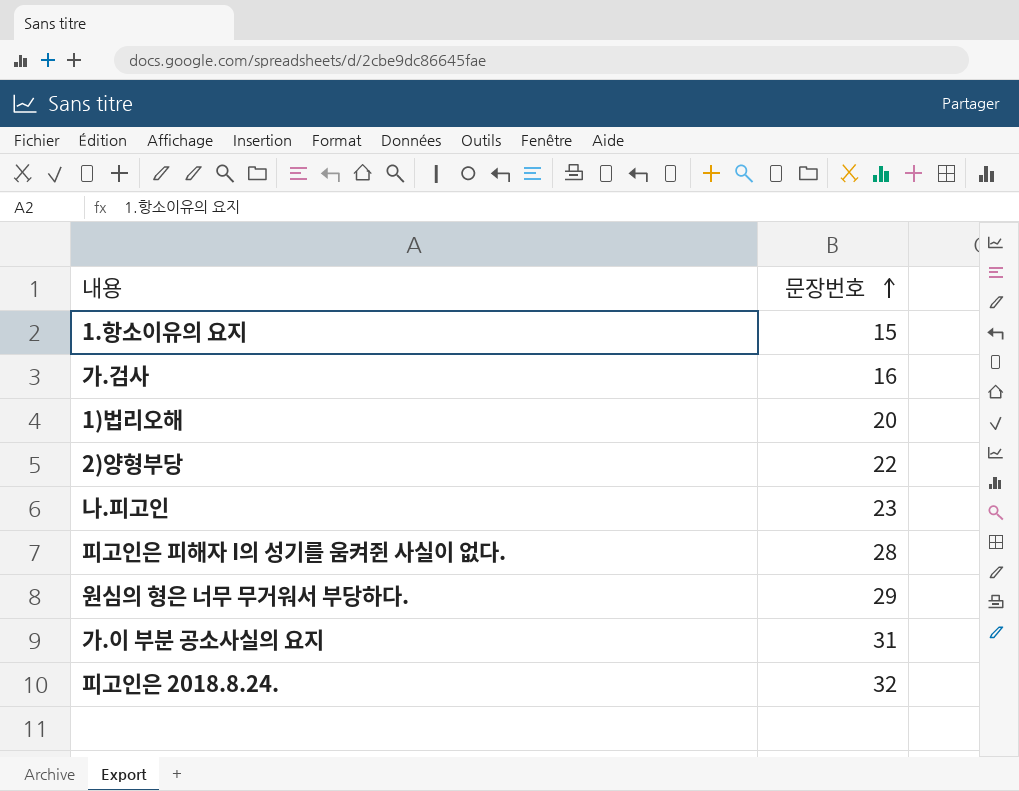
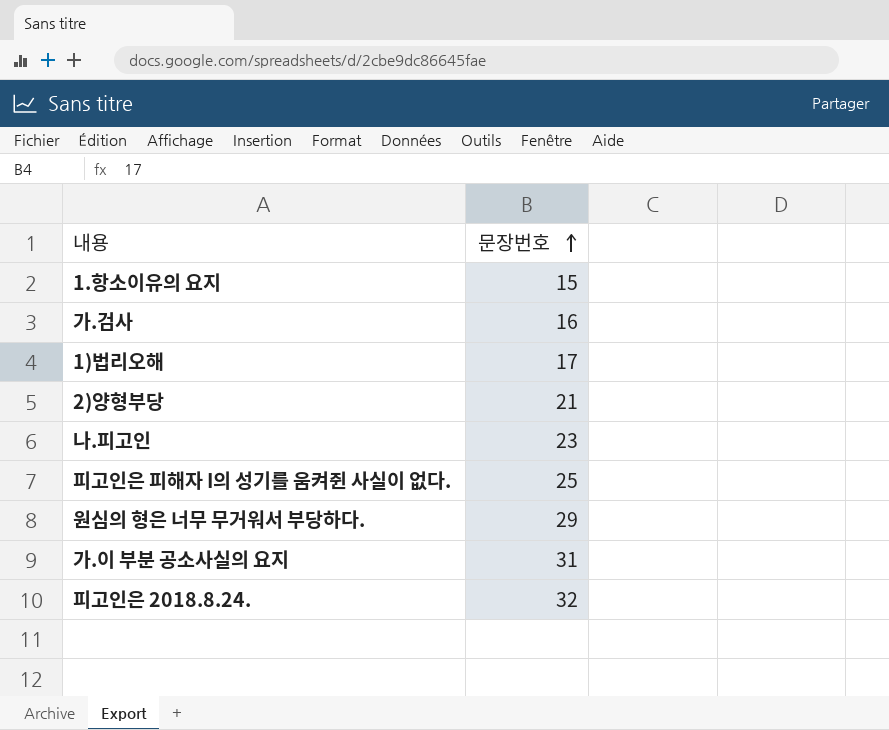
1)법리오해 | 문장번호: 20 -> 17
2)양형부당 | 문장번호: 22 -> 21
피고인은 피해자 I의 성기를 움켜쥔 사실이 없다. | 문장번호: 28 -> 25

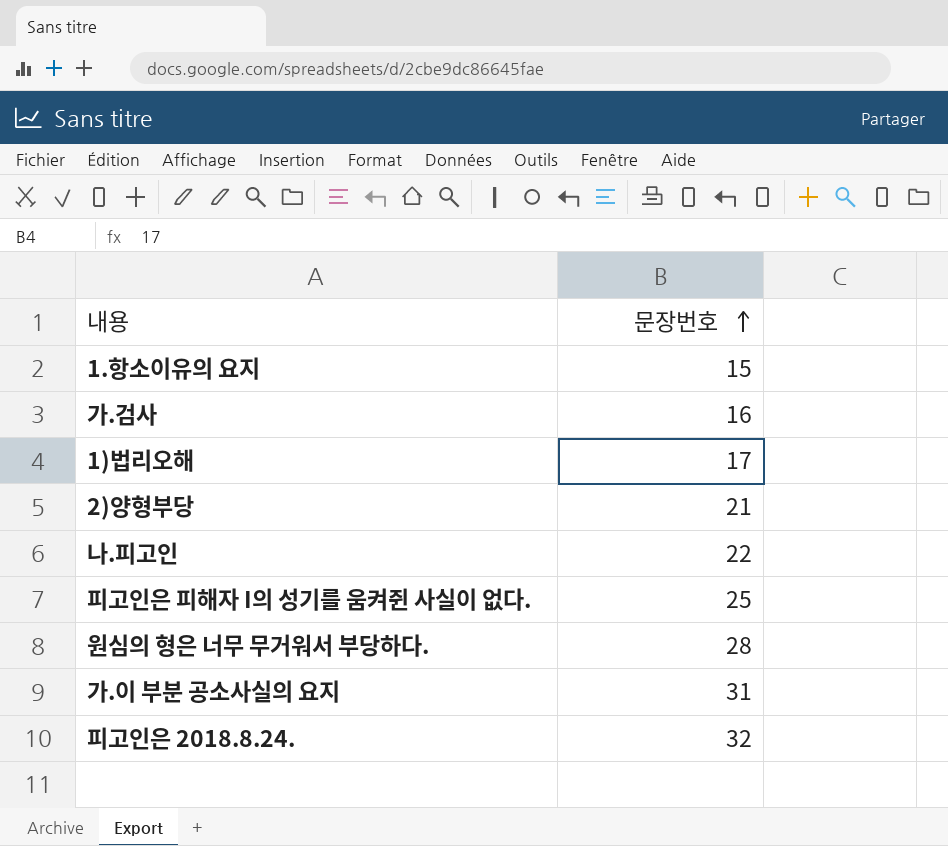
나.피고인 | 문장번호: 23 -> 22
원심의 형은 너무 무거워서 부당하다. | 문장번호: 29 -> 28

